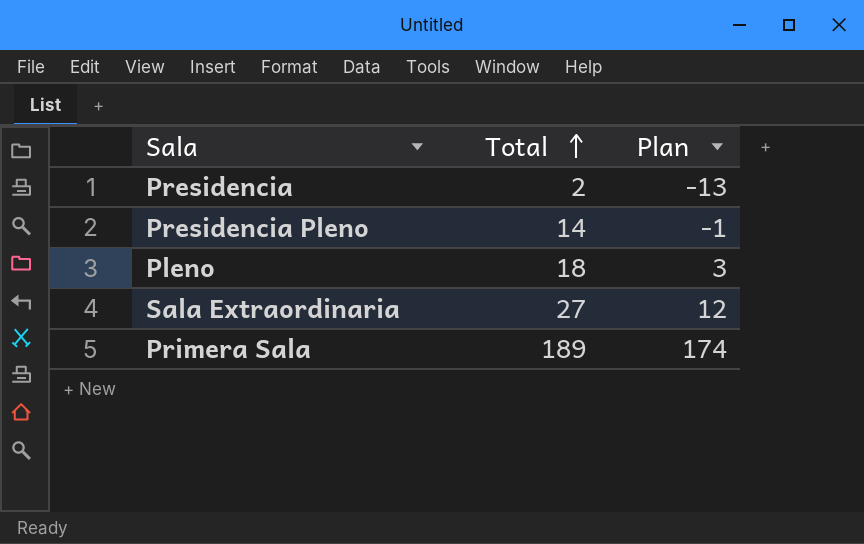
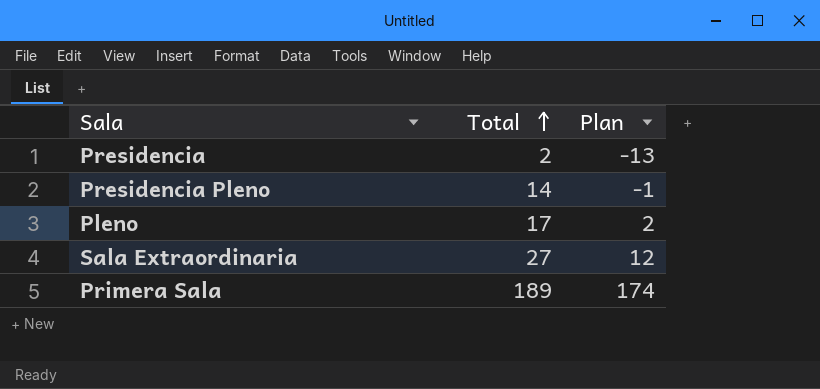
Pleno | Total: 18 -> 17
Pleno | Plan: 3 -> 2

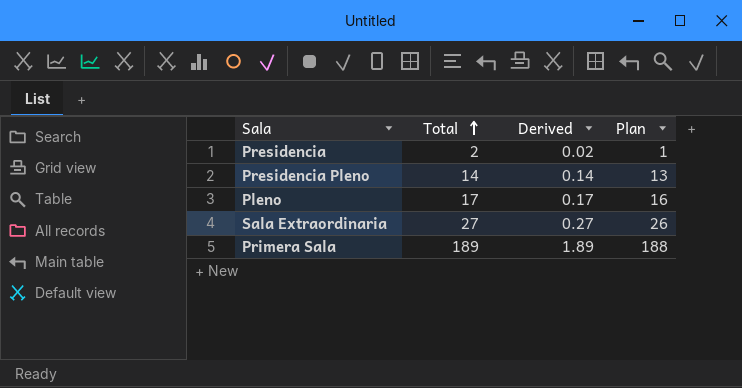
column Derived | formula: none -> [Total] * 0.01
column Plan | formula: [Total] - 15 -> [Total] - 1

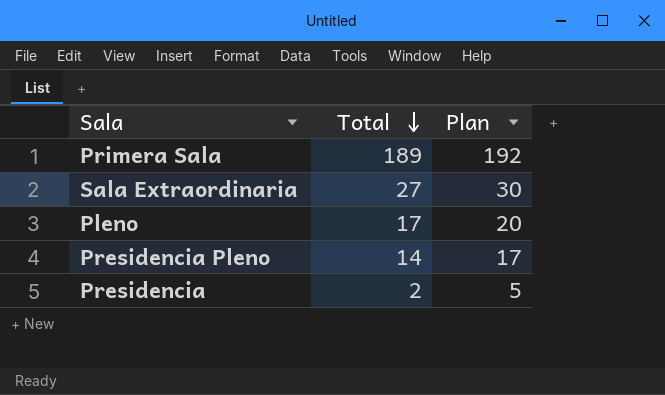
row order: Total ascending -> Total descending
column Derived | formula: [Total] * 0.01 -> none
column Plan | formula: [Total] - 1 -> [Total] + 3

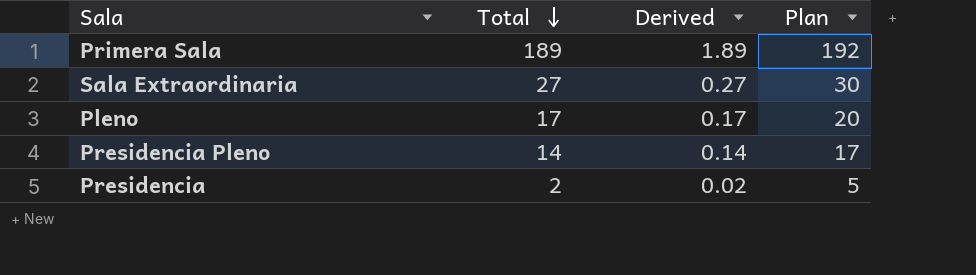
column Derived | formula: none -> [Total] * 0.01

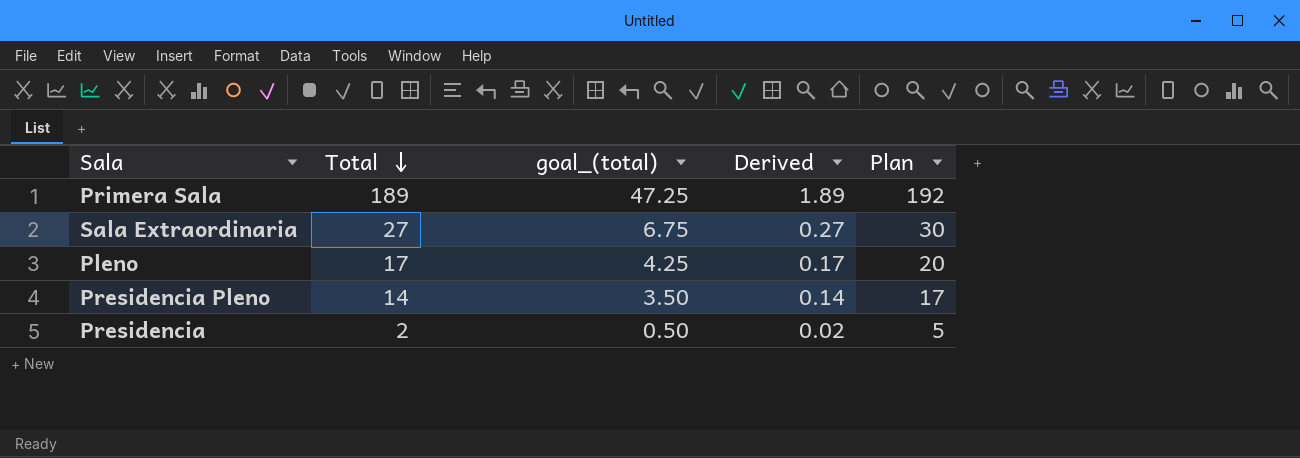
column goal_(total) | formula: none -> [Total] * 0.25

